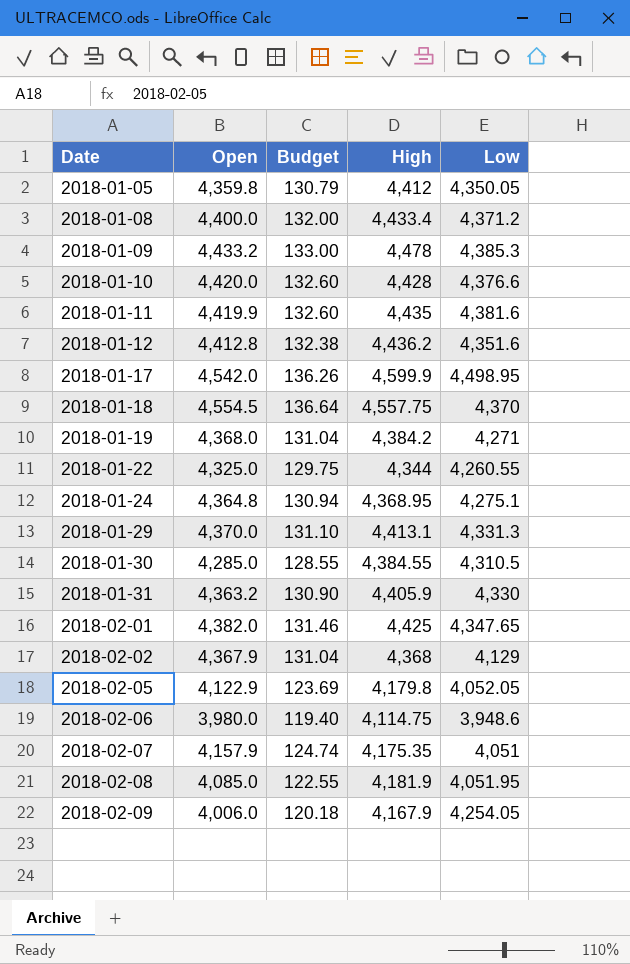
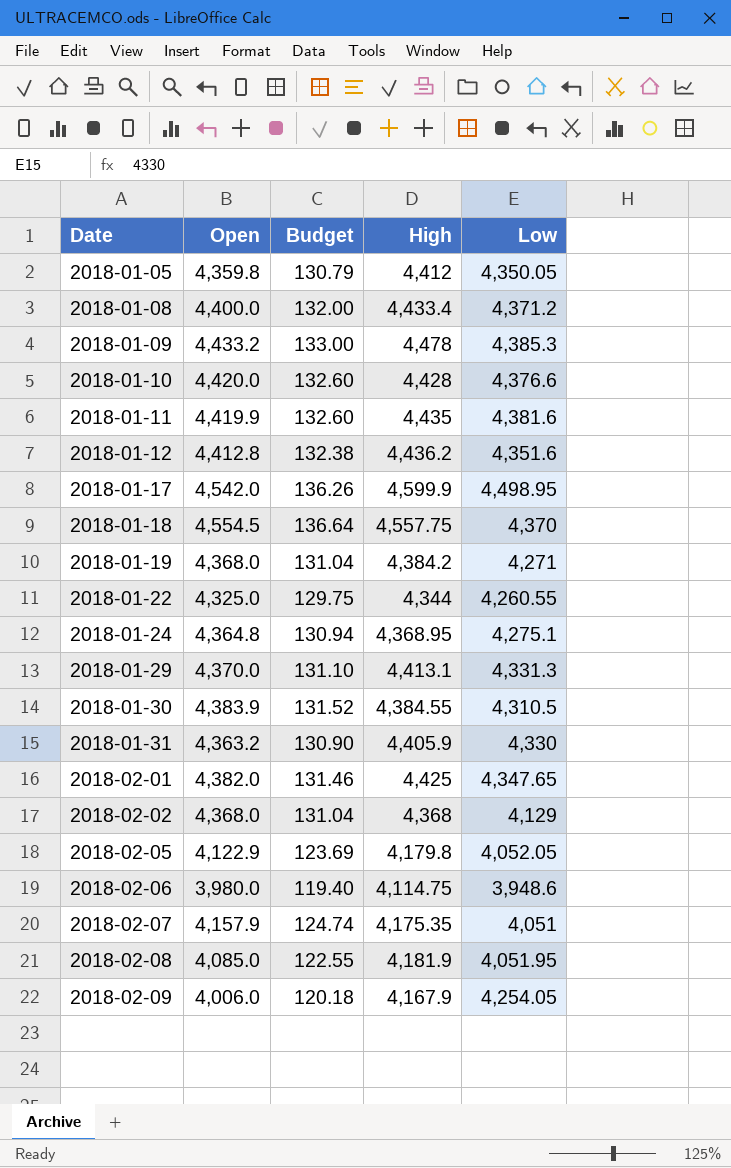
2018-01-30 | Open: 4,285.0 -> 4,383.9
2018-01-30 | Budget: 128.55 -> 131.52
2018-02-02 | Open: 4,367.9 -> 4,368.0

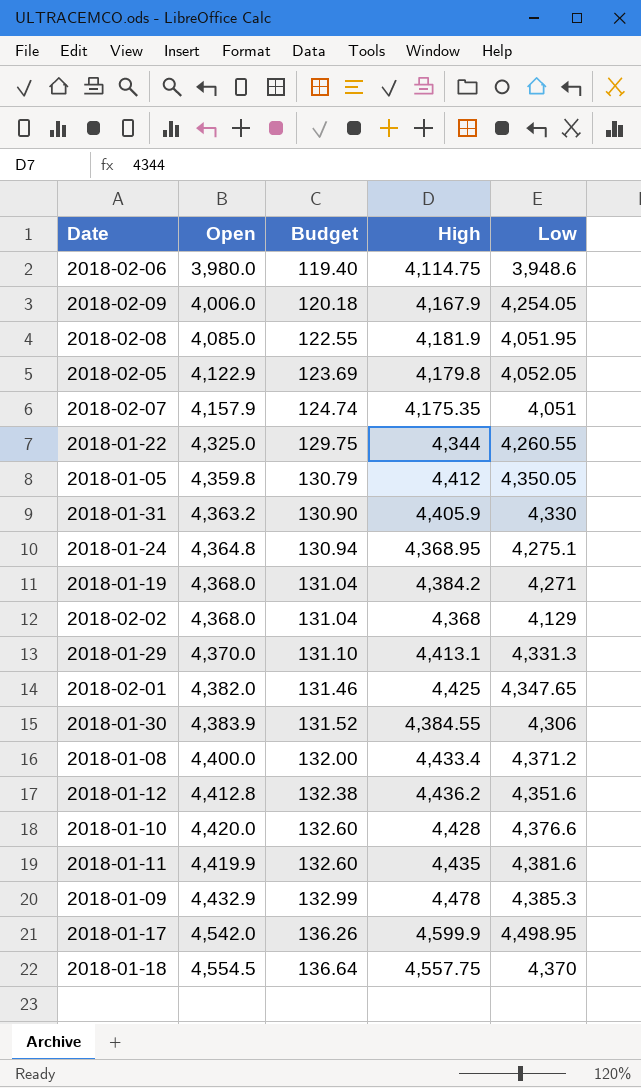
row order: Date ascending -> Budget ascending
2018-01-30 | Low: 4,310.5 -> 4,306
2018-01-09 | Open: 4,433.2 -> 4,432.9
2018-01-09 | Budget: 133.00 -> 132.99

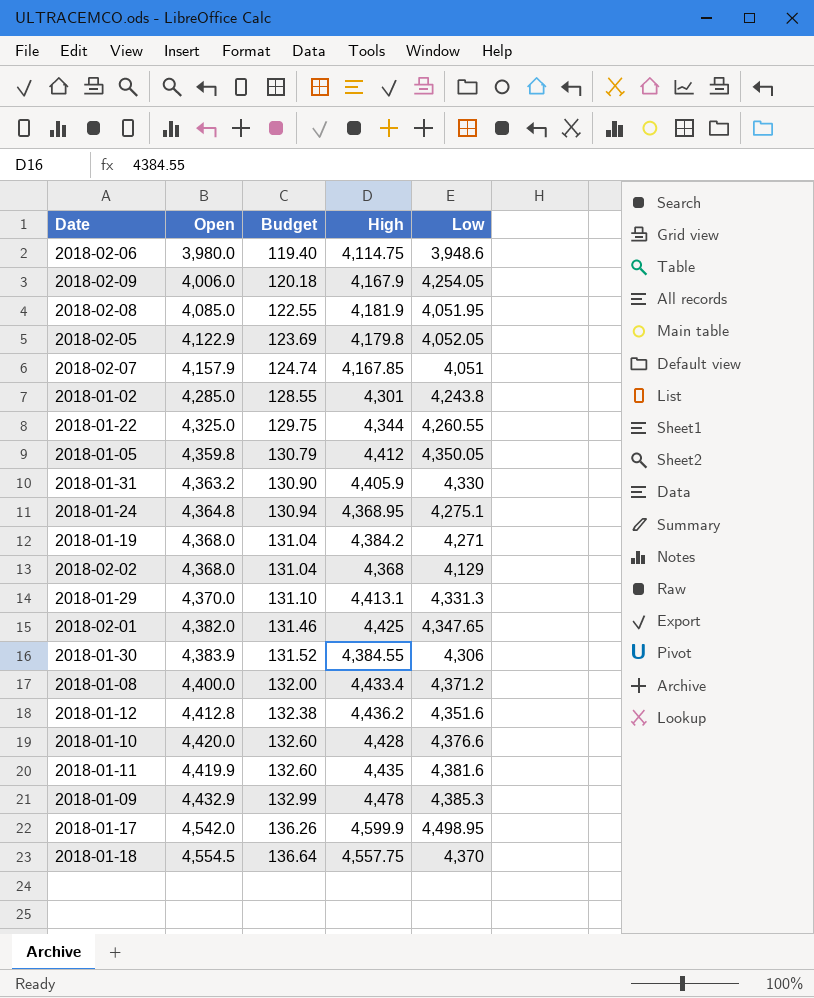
2018-02-07 | High: 4,175.35 -> 4,167.85
row 2018-01-02: none -> 4,285.0 | 128.55 | 4,301 | 4,243.8

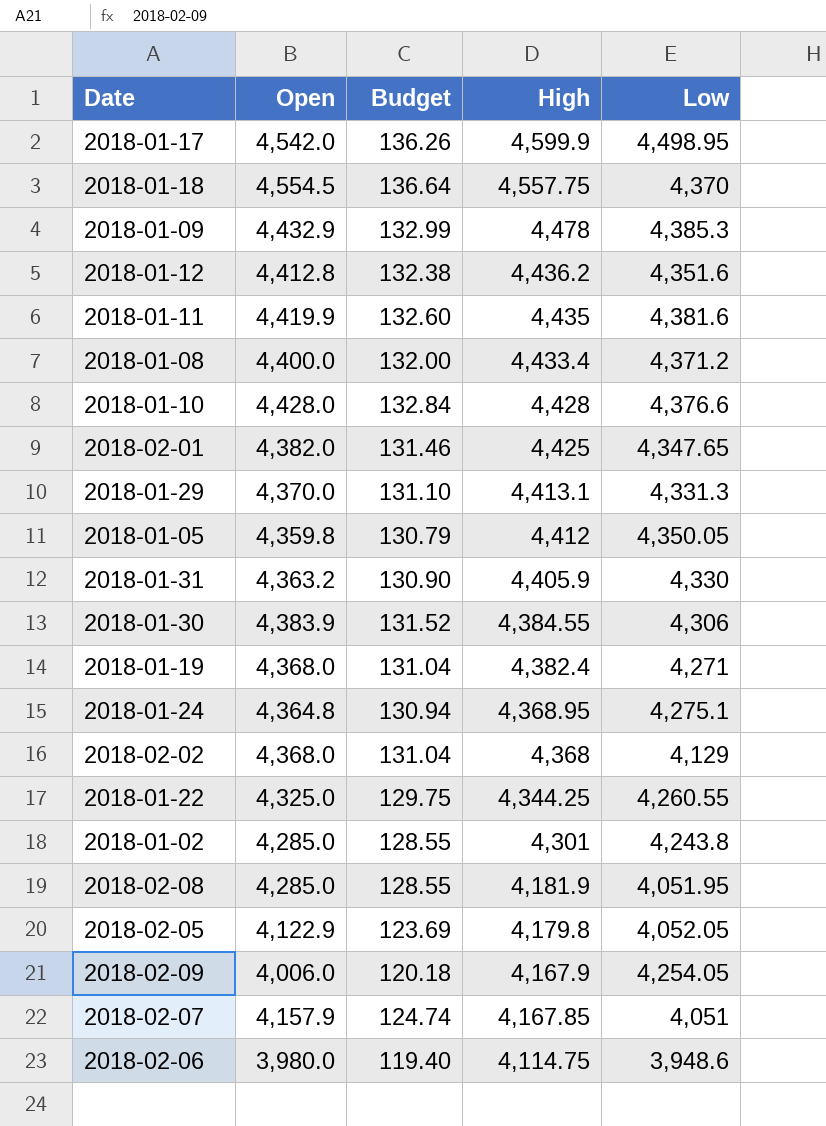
row order: Budget ascending -> High descending
2018-01-10 | Open: 4,420.0 -> 4,428.0
2018-01-10 | Budget: 132.60 -> 132.84
2018-01-19 | High: 4,384.2 -> 4,382.4
2018-01-22 | High: 4,344 -> 4,344.25
2018-02-08 | Open: 4,085.0 -> 4,285.0
2018-02-08 | Budget: 122.55 -> 128.55

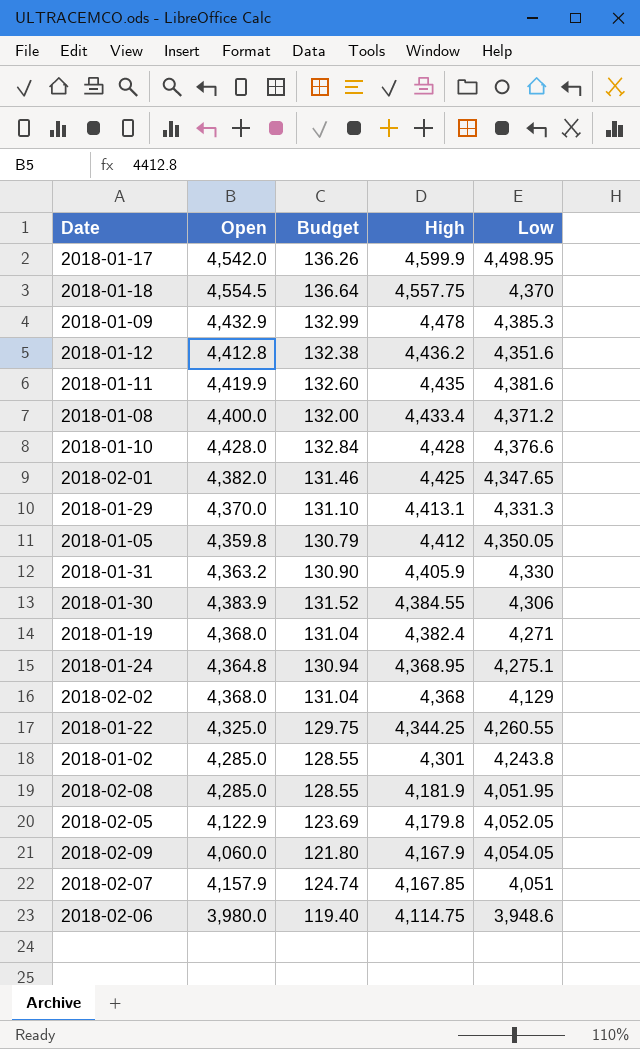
2018-02-09 | Open: 4,006.0 -> 4,060.0
2018-02-09 | Budget: 120.18 -> 121.80
2018-02-09 | Low: 4,254.05 -> 4,054.05

